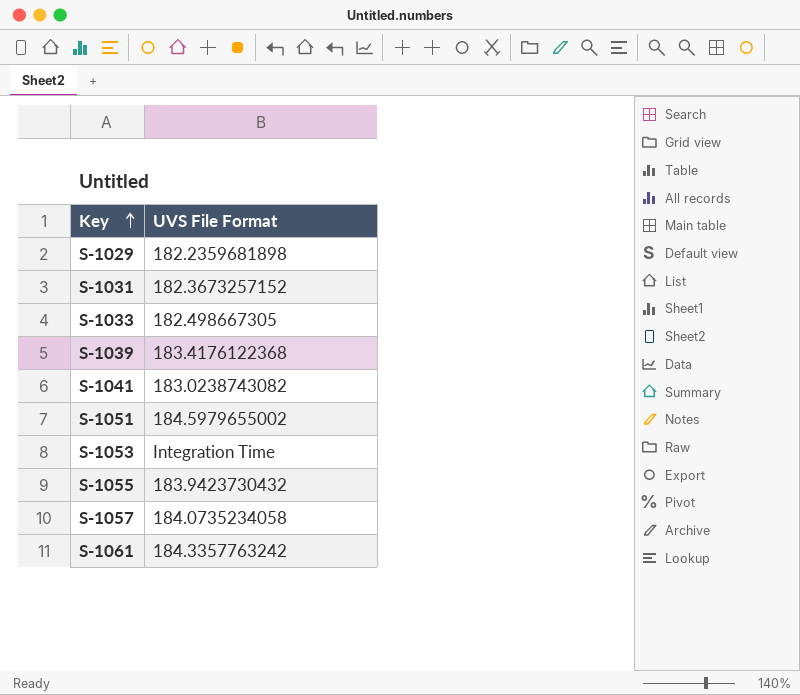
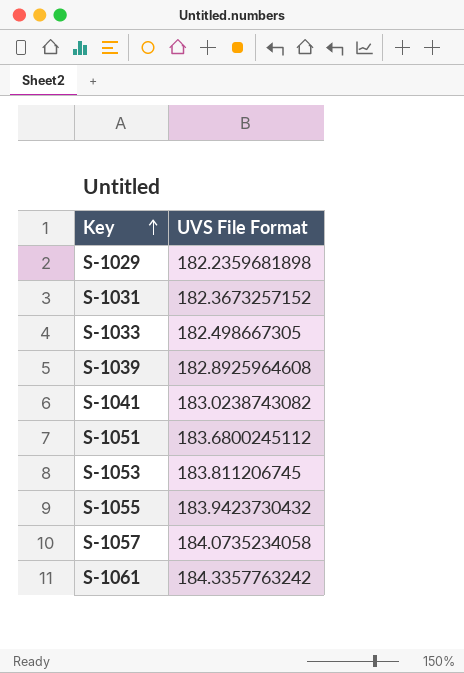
S-1039 | UVS File Format: 183.4176122368 -> 182.8925964608
S-1051 | UVS File Format: 184.5979655002 -> 183.6800245112
S-1053 | UVS File Format: Integration Time -> 183.811206745

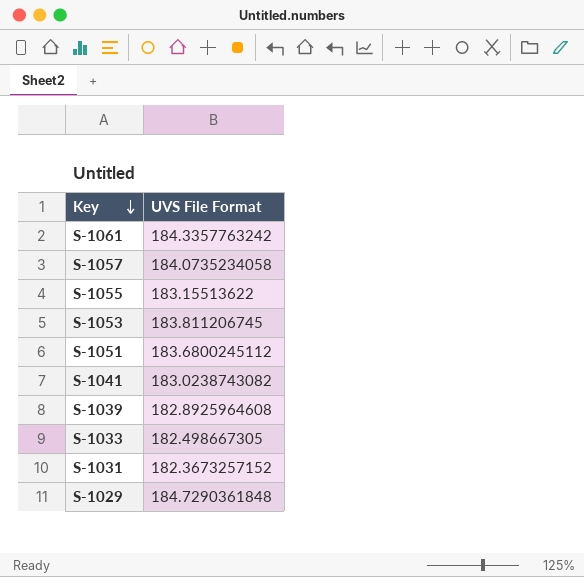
row order: Key ascending -> Key descending
S-1055 | UVS File Format: 183.9423730432 -> 183.15513622
S-1029 | UVS File Format: 182.2359681898 -> 184.7290361848

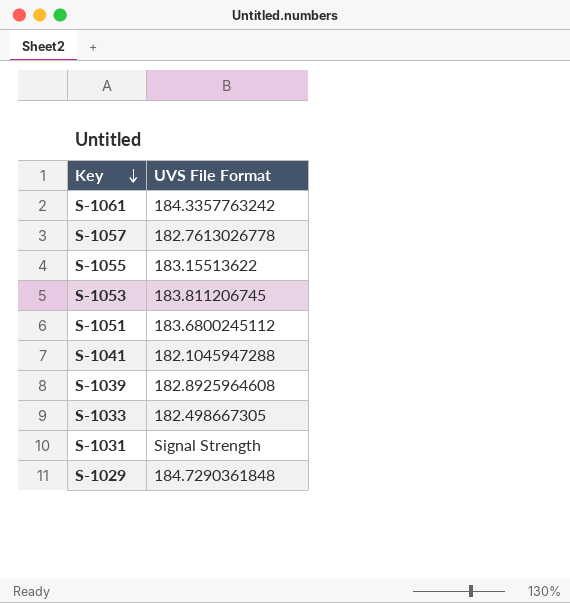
S-1057 | UVS File Format: 184.0735234058 -> 182.7613026778
S-1041 | UVS File Format: 183.0238743082 -> 182.1045947288
S-1031 | UVS File Format: 182.3673257152 -> Signal Strength

